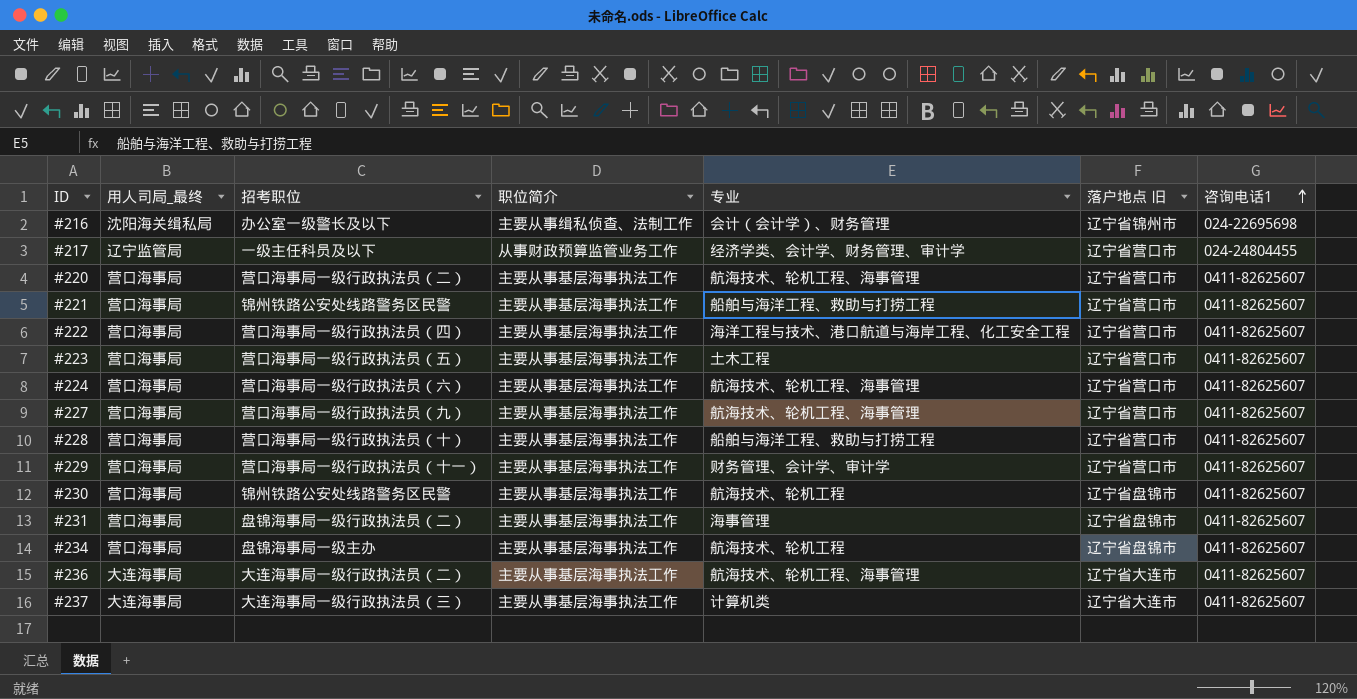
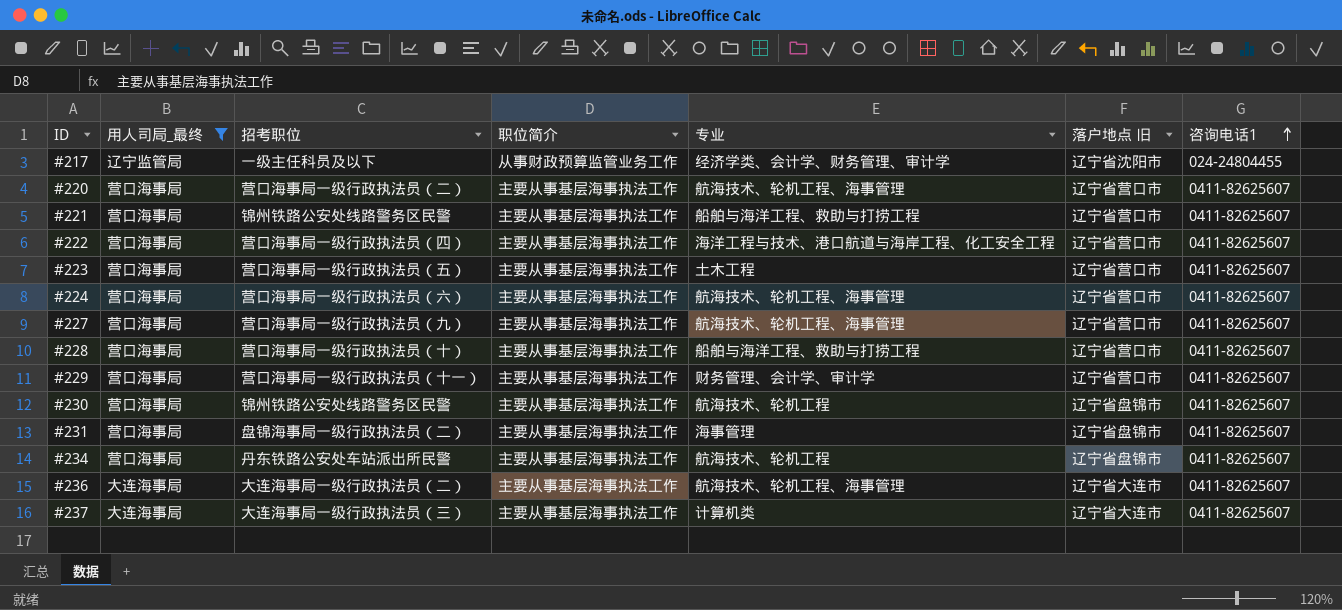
filter: none -> 用人司局_最终 != 沈阳海关缉私局
#217 | 落户地点 旧: 辽宁省营口市 -> 辽宁省沈阳市
#234 | 招考职位: 盘锦海事局一级主办 -> 丹东铁路公安处车站派出所民警

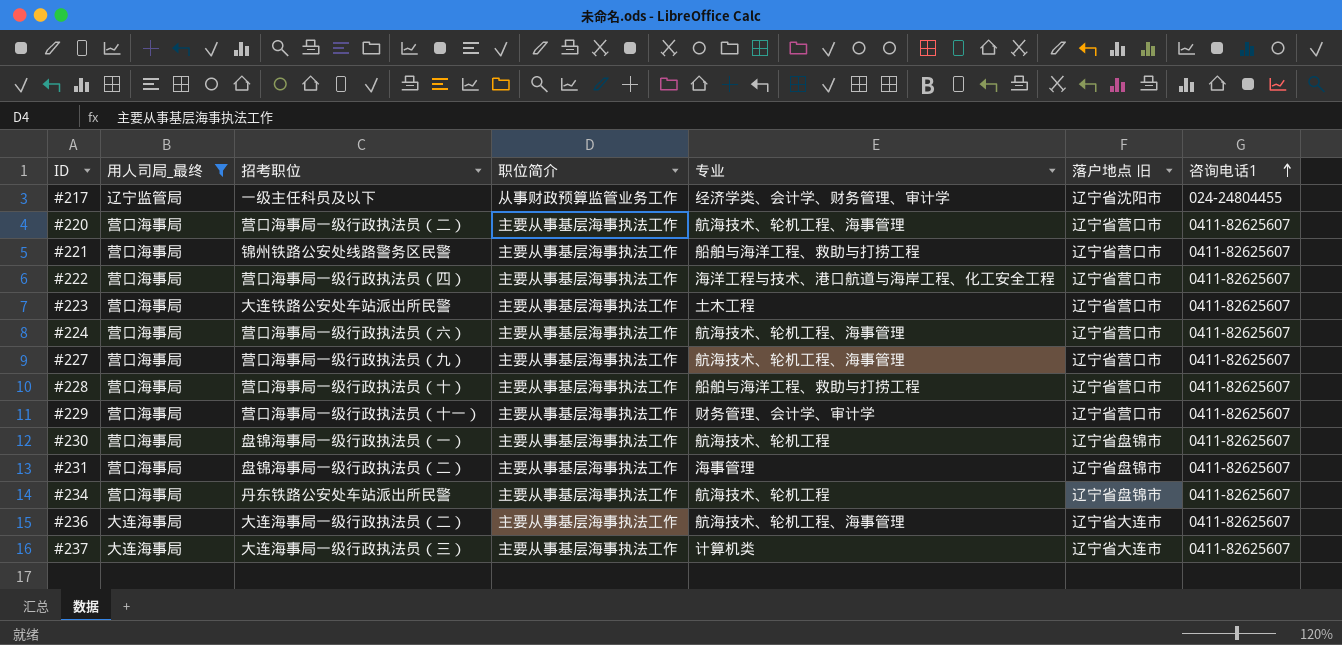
#223 | 招考职位: 营口海事局一级行政执法员（五） -> 大连铁路公安处车站派出所民警
#230 | 招考职位: 锦州铁路公安处线路警务区民警 -> 盘锦海事局一级行政执法员（一）

